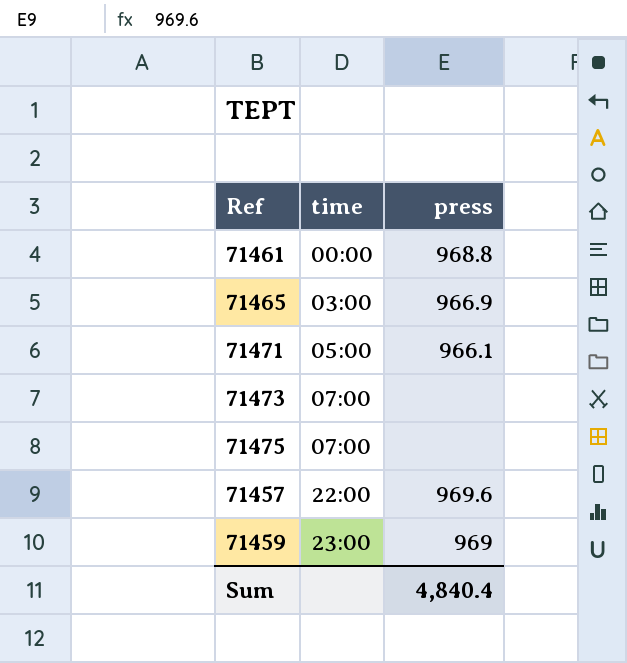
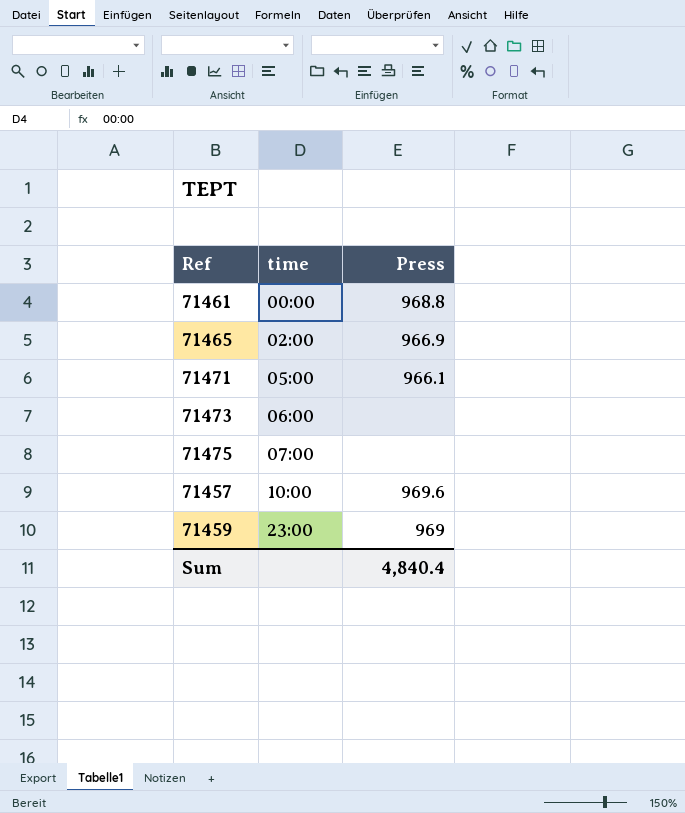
column name: press -> Press
71465 | time: 03:00 -> 02:00
71473 | time: 07:00 -> 06:00
71457 | time: 22:00 -> 10:00

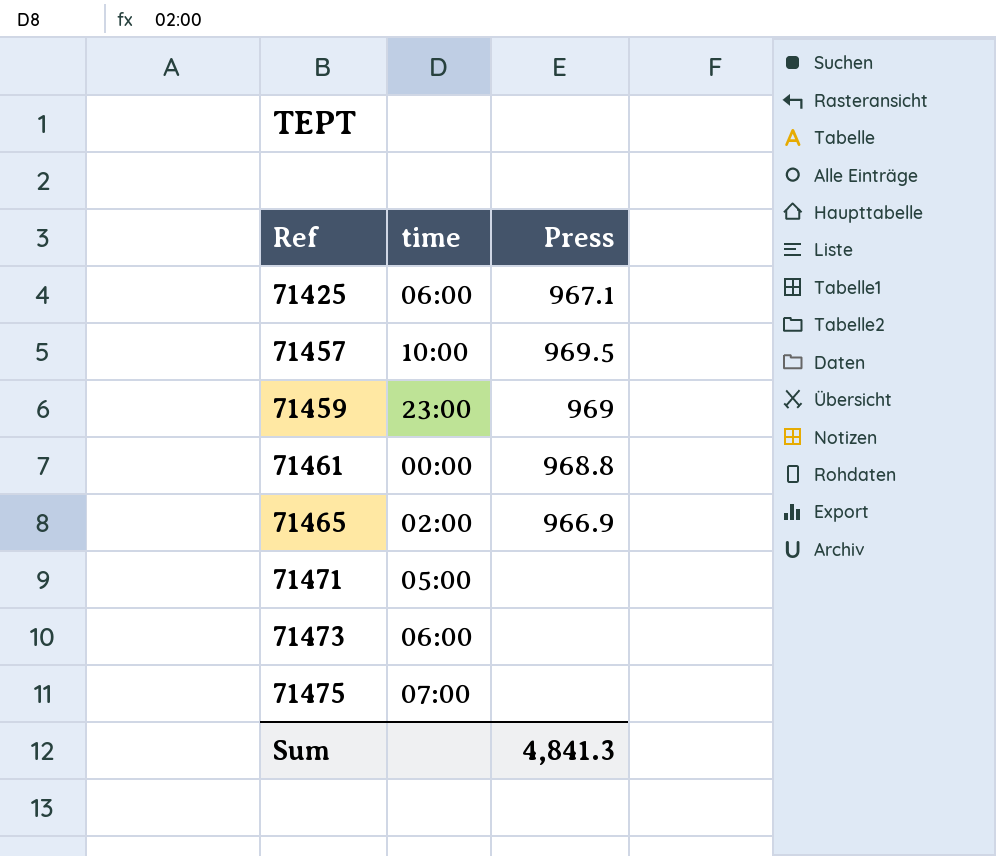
row order: time ascending -> Ref ascending
row 71425: none -> 06:00 | 967.1
71457 | Press: 969.6 -> 969.5
71471 | Press: 966.1 -> none
Sum | Press: 4,840.4 -> 4,841.3

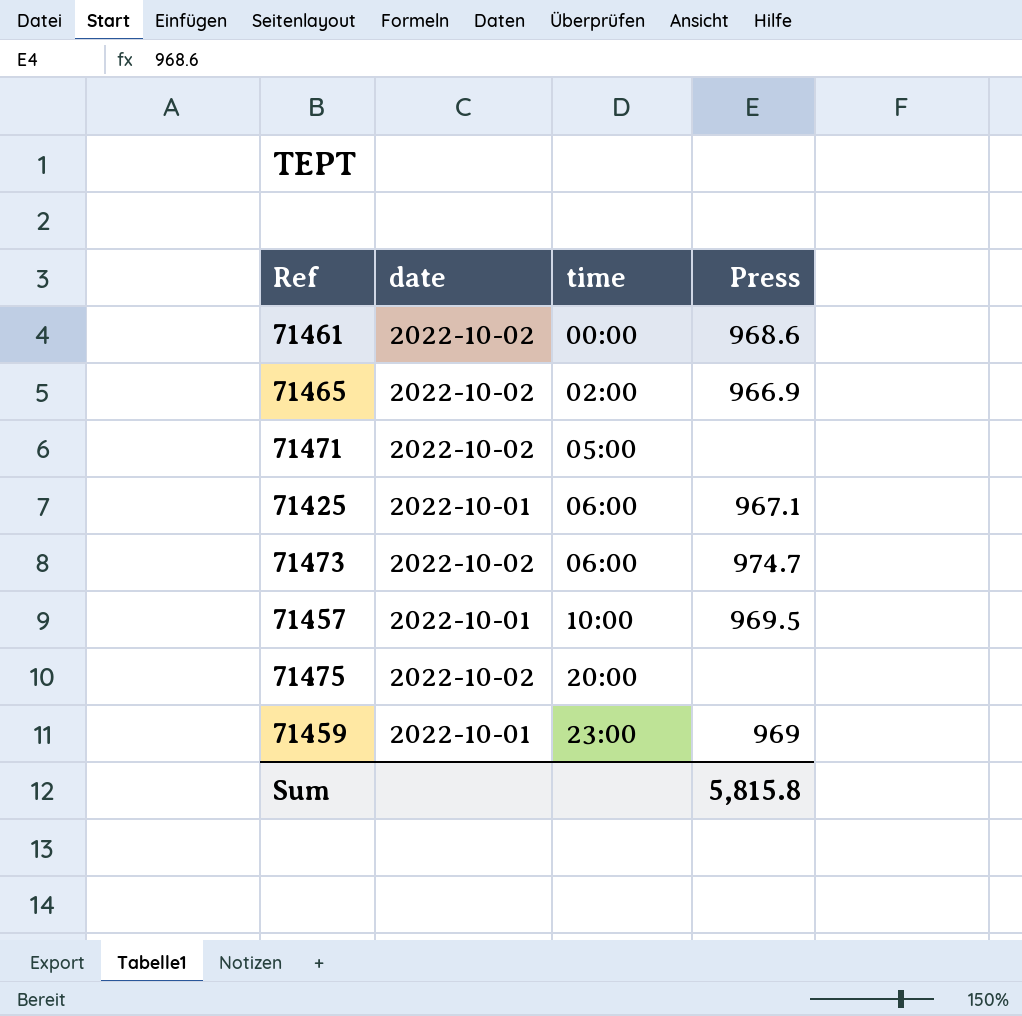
row order: Ref ascending -> time ascending
column date | position: none -> 2
71461 | Press: 968.8 -> 968.6
71473 | Press: none -> 974.7
71475 | time: 07:00 -> 20:00
Sum | Press: 4,841.3 -> 5,815.8

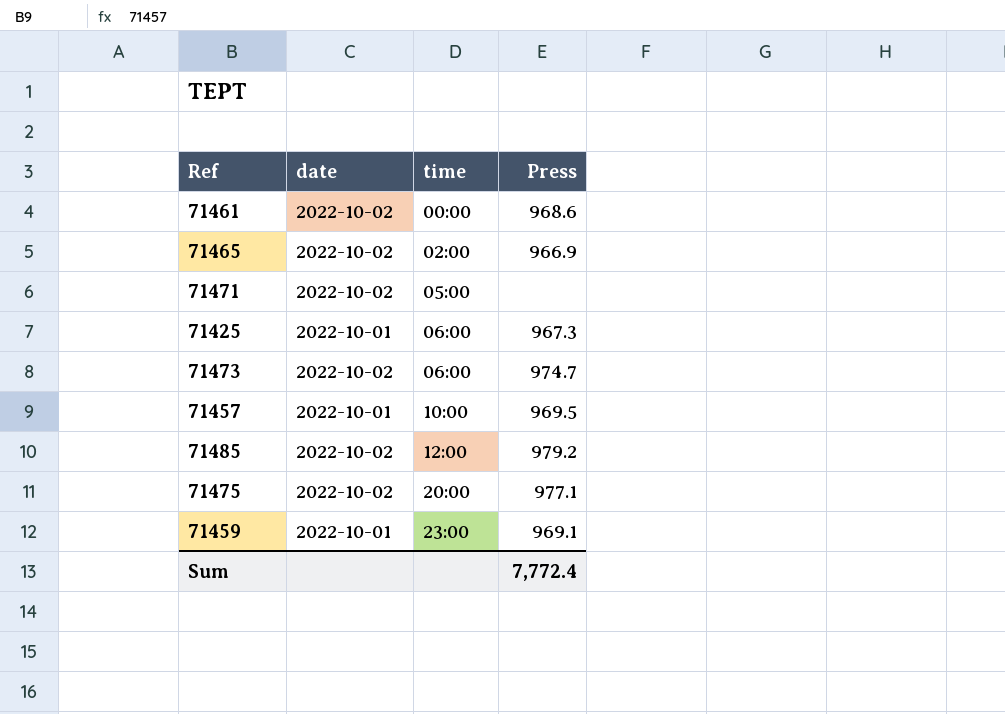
71425 | Press: 967.1 -> 967.3
row 71485: none -> 2022-10-02 | 12:00 | 979.2
71475 | Press: none -> 977.1
71459 | Press: 969 -> 969.1
Sum | Press: 5,815.8 -> 7,772.4

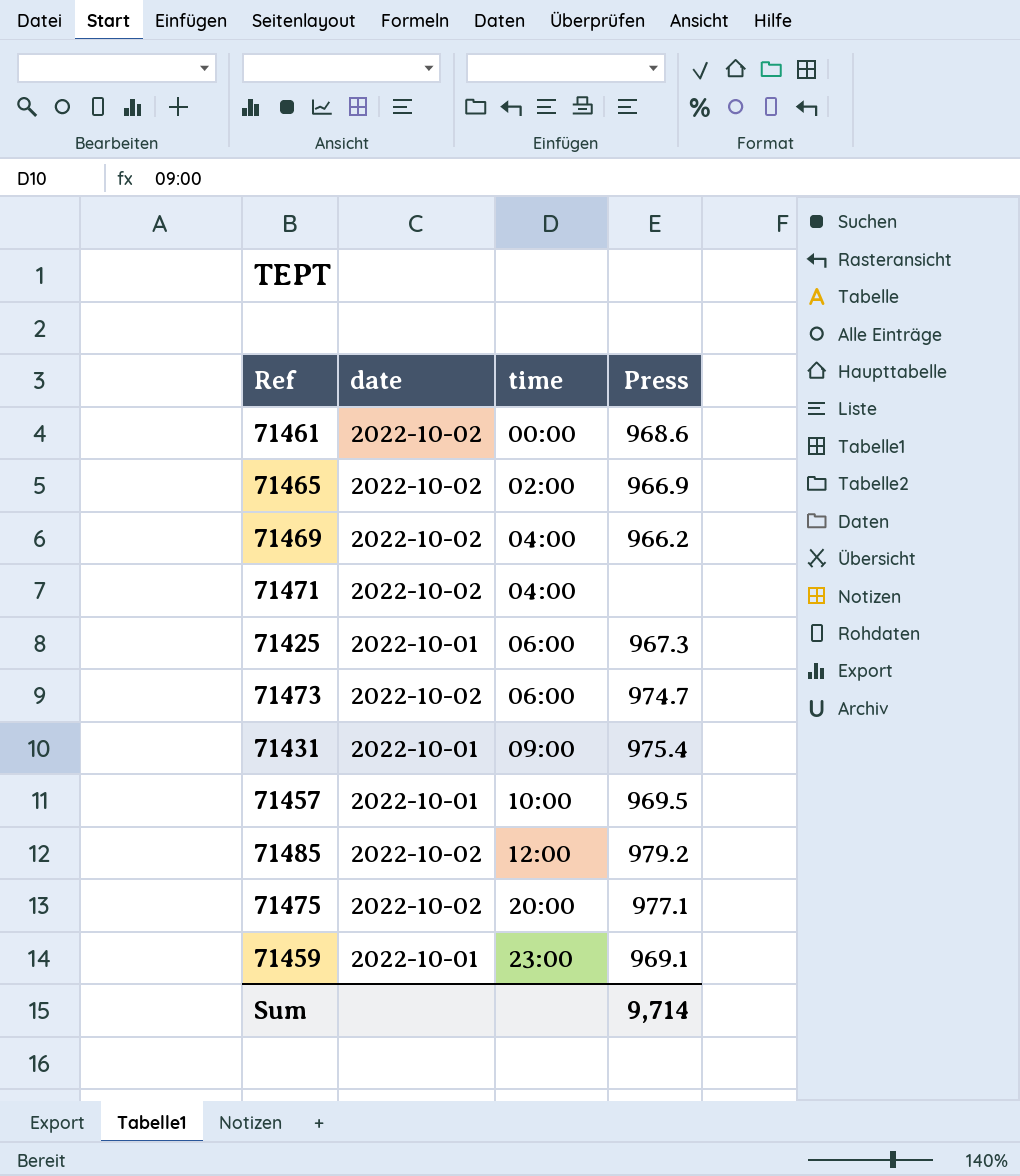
row 71469: none -> 2022-10-02 | 04:00 | 966.2
71471 | time: 05:00 -> 04:00
row 71431: none -> 2022-10-01 | 09:00 | 975.4
Sum | Press: 7,772.4 -> 9,714

